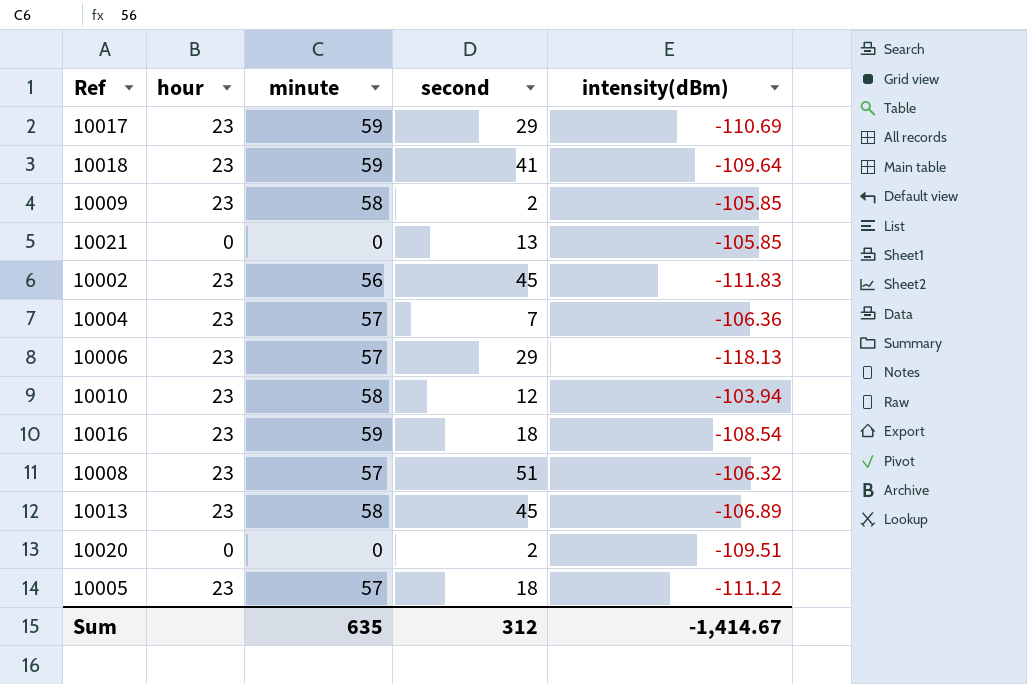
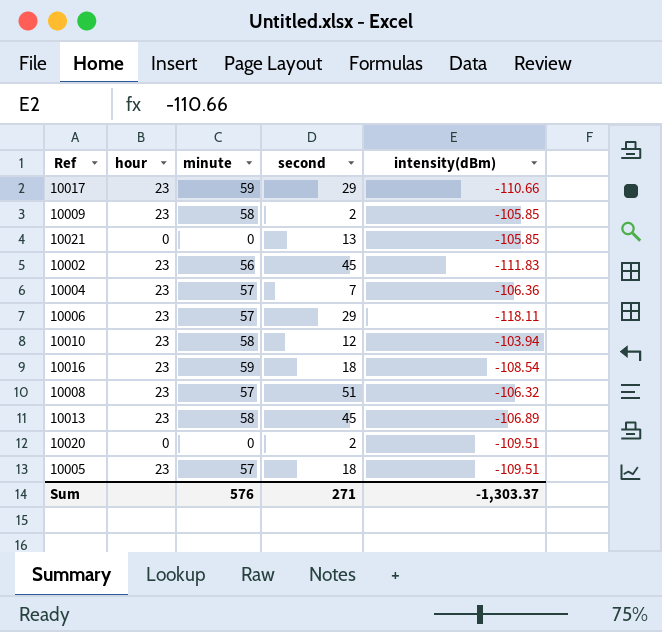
row 10018: 23 | 59 | 41 | -109.64 -> none
10017 | intensity(dBm): -110.69 -> -110.66
10006 | intensity(dBm): -118.13 -> -118.11
10005 | intensity(dBm): -111.12 -> -109.51
Sum | minute: 635 -> 576
Sum | second: 312 -> 271
Sum | intensity(dBm): -1,414.67 -> -1,303.37

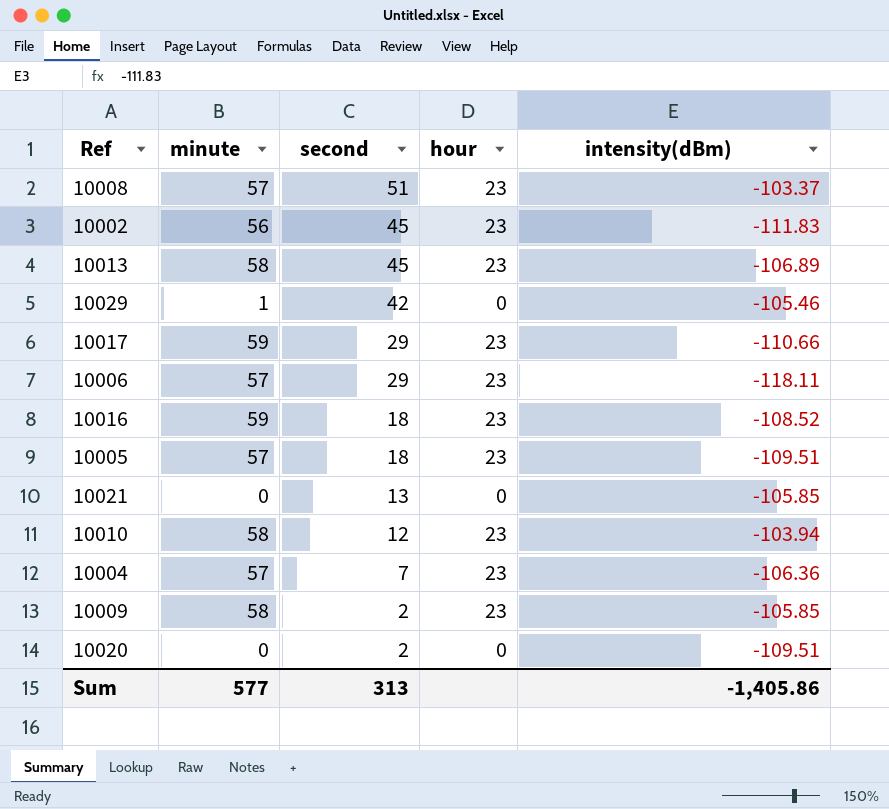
row order: none -> second descending
column hour | position: 2 -> 4
10008 | intensity(dBm): -106.32 -> -103.37
row 10029: none -> 1 | 42 | 0 | -105.46
10016 | intensity(dBm): -108.54 -> -108.52
Sum | minute: 576 -> 577
Sum | second: 271 -> 313
Sum | intensity(dBm): -1,303.37 -> -1,405.86

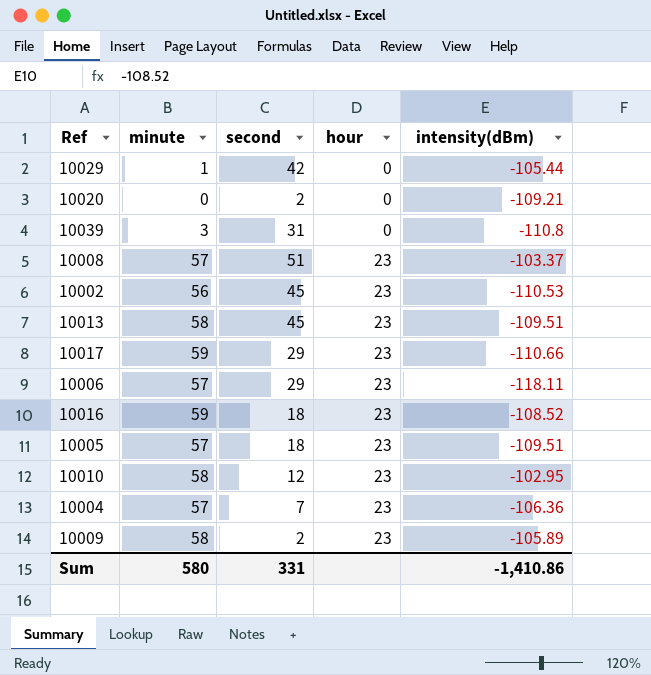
row order: second descending -> hour ascending
row 10021: 0 | 13 | 0 | -105.85 -> none
10029 | intensity(dBm): -105.46 -> -105.44
10020 | intensity(dBm): -109.51 -> -109.21
row 10039: none -> 3 | 31 | 0 | -110.8
10002 | intensity(dBm): -111.83 -> -110.53
10013 | intensity(dBm): -106.89 -> -109.51
10010 | intensity(dBm): -103.94 -> -102.95
10009 | intensity(dBm): -105.85 -> -105.89
Sum | minute: 577 -> 580
Sum | second: 313 -> 331
Sum | intensity(dBm): -1,405.86 -> -1,410.86

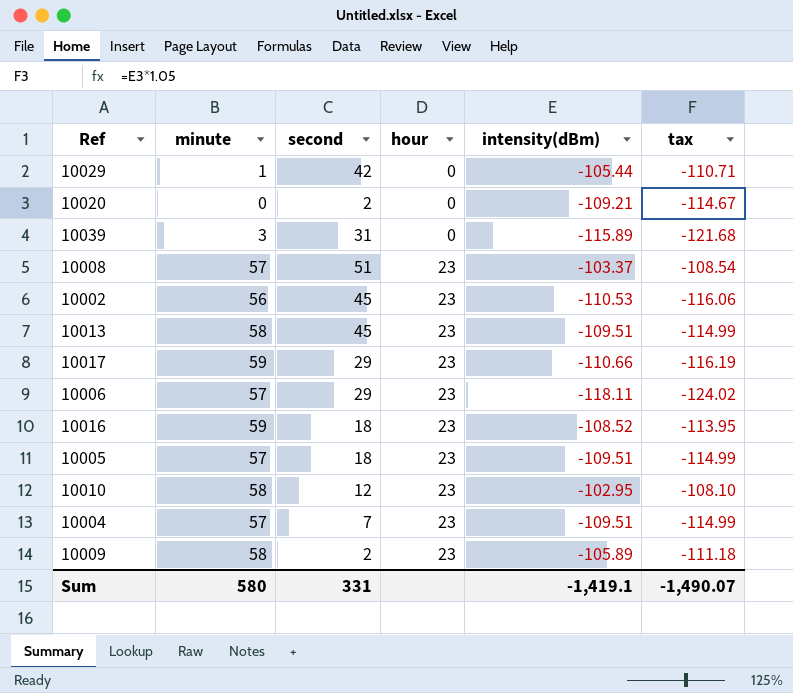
column tax | formula: none -> [intensity(dBm)] * 1.05
10039 | intensity(dBm): -110.8 -> -115.89
10004 | intensity(dBm): -106.36 -> -109.51
Sum | intensity(dBm): -1,410.86 -> -1,419.1

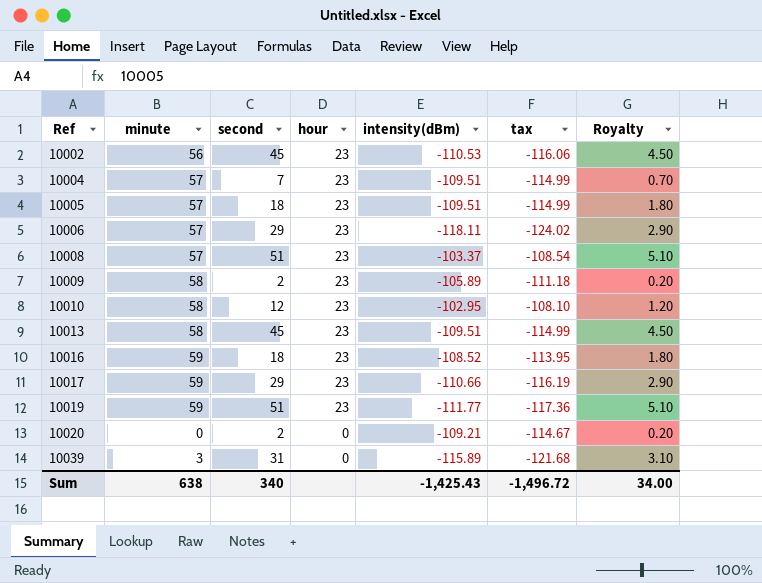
row order: hour ascending -> Ref ascending
column Royalty | formula: none -> [second] * 0.1
row 10029: 1 | 42 | 0 | -105.44 | -110.71 -> none
row 10019: none -> 59 | 51 | 23 | -111.77 | -117.36 | 5.10
Sum | minute: 580 -> 638
Sum | second: 331 -> 340
Sum | intensity(dBm): -1,419.1 -> -1,425.43
Sum | tax: -1,490.07 -> -1,496.72

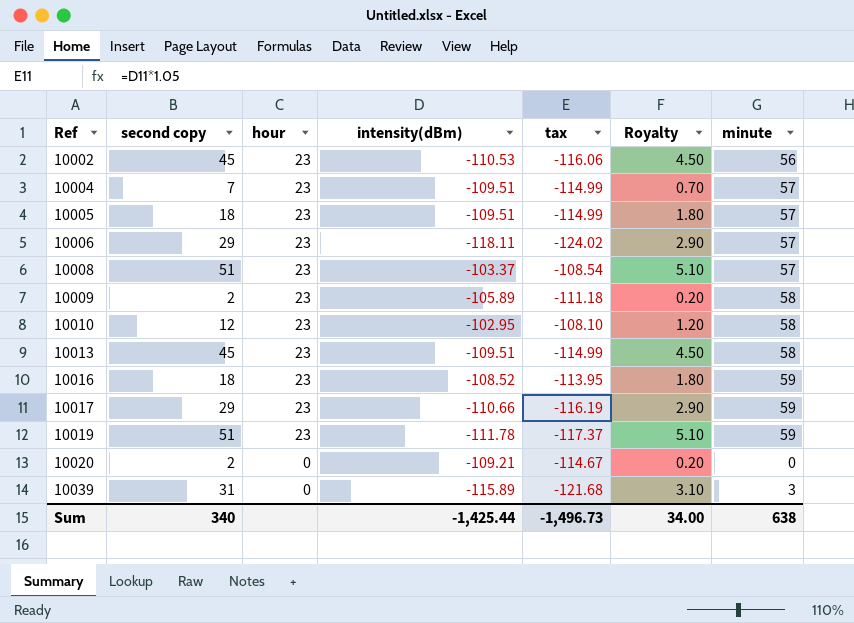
column name: second -> second copy
column minute | position: 2 -> 7
10019 | intensity(dBm): -111.77 -> -111.78
10019 | tax: -117.36 -> -117.37
Sum | intensity(dBm): -1,425.43 -> -1,425.44
Sum | tax: -1,496.72 -> -1,496.73

